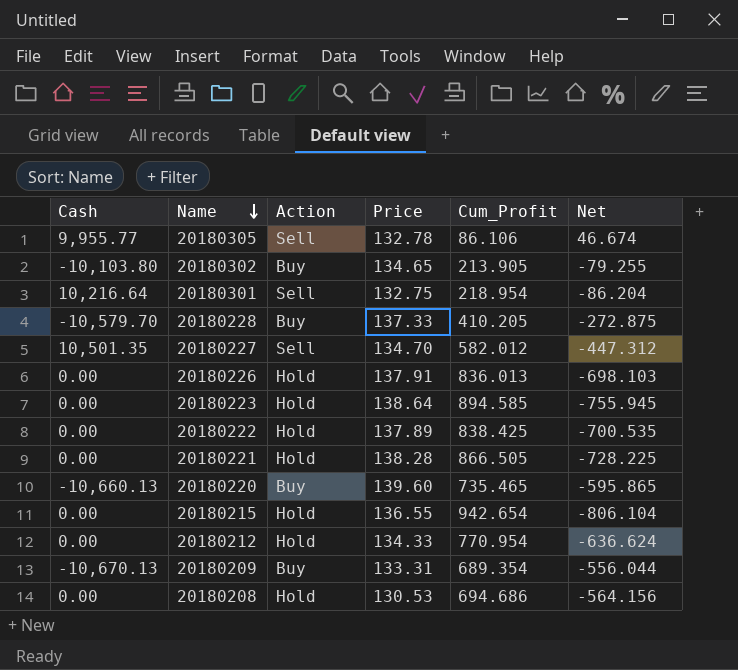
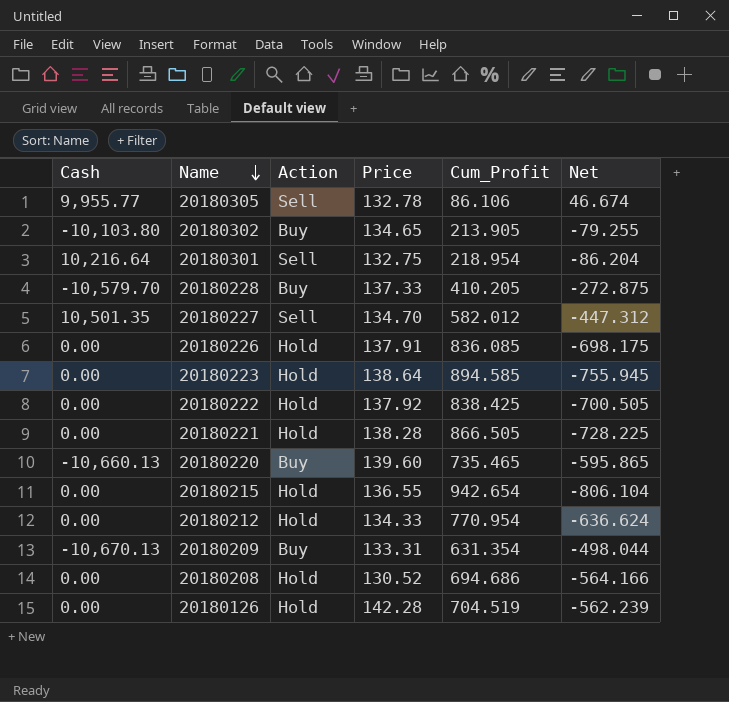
20180226 | Cum_Profit: 836.013 -> 836.085
20180226 | Net: -698.103 -> -698.175
20180222 | Price: 137.89 -> 137.92
20180222 | Net: -700.535 -> -700.505
20180209 | Cum_Profit: 689.354 -> 631.354
20180209 | Net: -556.044 -> -498.044
20180208 | Price: 130.53 -> 130.52
20180208 | Net: -564.156 -> -564.166
row 20180126: none -> 0.00 | Hold | 142.28 | 704.519 | -562.239

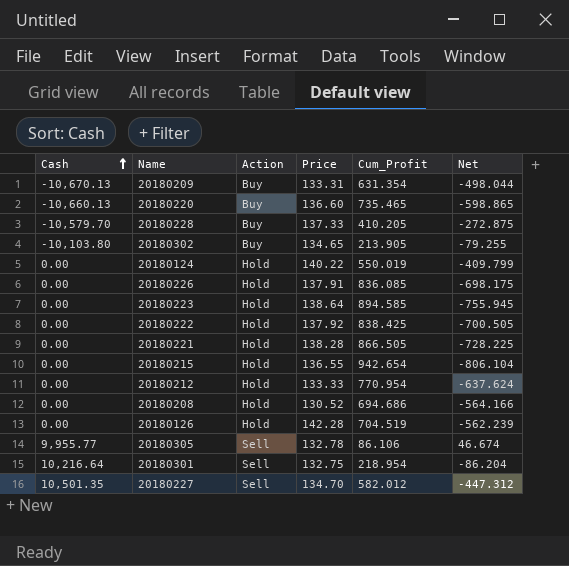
row order: Name descending -> Cash ascending
20180220 | Price: 139.60 -> 136.60
20180220 | Net: -595.865 -> -598.865
row 20180124: none -> 0.00 | Hold | 140.22 | 550.019 | -409.799
20180212 | Price: 134.33 -> 133.33
20180212 | Net: -636.624 -> -637.624

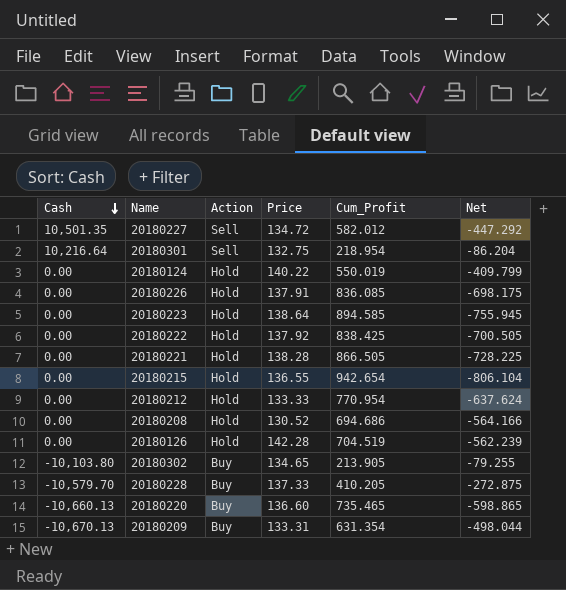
row order: Cash ascending -> Cash descending
row 20180305: 9,955.77 | Sell | 132.78 | 86.106 | 46.674 -> none
20180227 | Price: 134.70 -> 134.72
20180227 | Net: -447.312 -> -447.292

